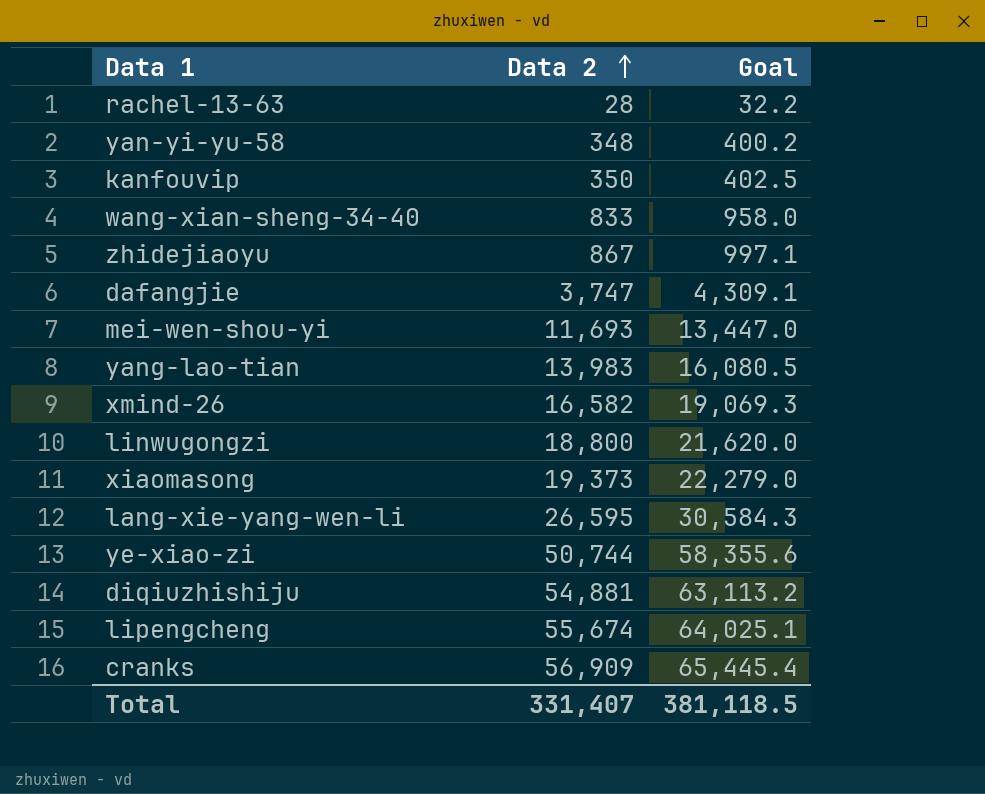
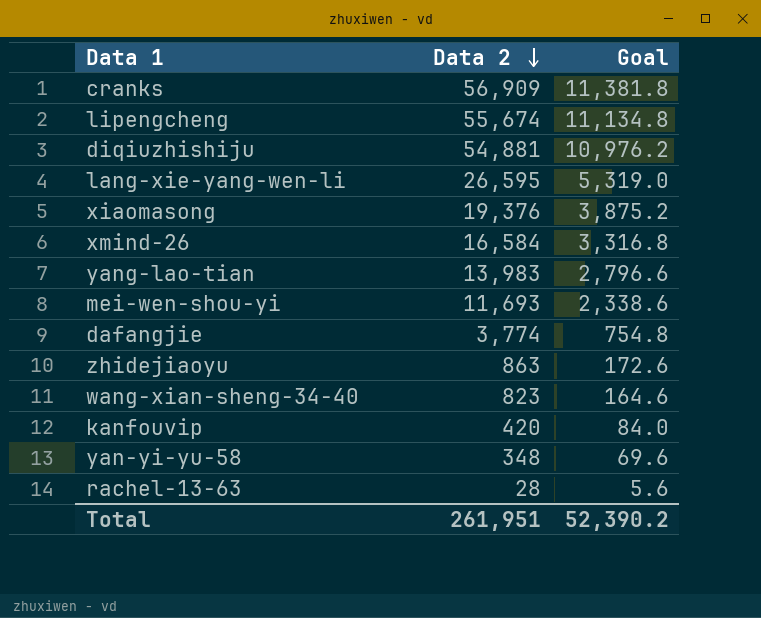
row order: Data 2 ascending -> Data 2 descending
column Goal | formula: [Data 2] * 1.15 -> [Data 2] * 0.2
row linwugongzi: 18,800 | 21,620.0 -> none
row ye-xiao-zi: 50,744 | 58,355.6 -> none
xiaomasong | Data 2: 19,373 -> 19,376
xmind-26 | Data 2: 16,582 -> 16,584
dafangjie | Data 2: 3,747 -> 3,774
zhidejiaoyu | Data 2: 867 -> 863
wang-xian-sheng-34-40 | Data 2: 833 -> 823
kanfouvip | Data 2: 350 -> 420
Total | Data 2: 331,407 -> 261,951
Total | Goal: 381,118.5 -> 52,390.2

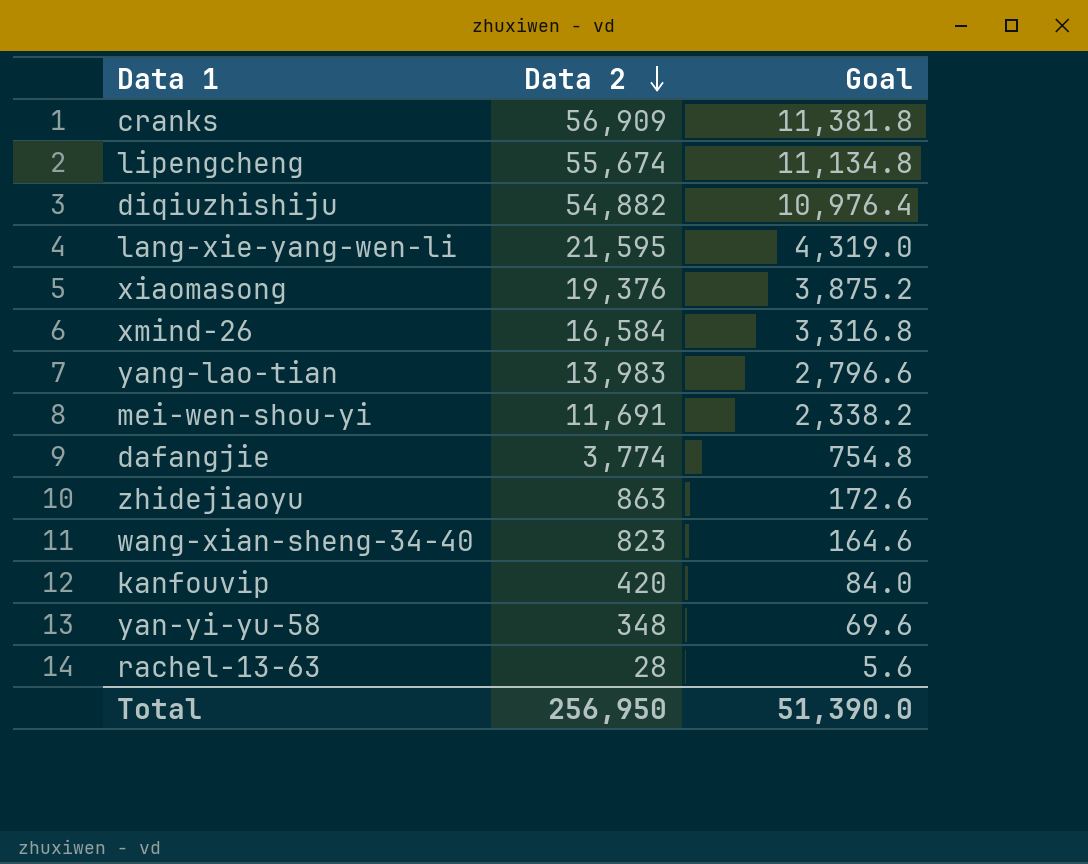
diqiuzhishiju | Data 2: 54,881 -> 54,882
diqiuzhishiju | Goal: 10,976.2 -> 10,976.4
lang-xie-yang-wen-li | Data 2: 26,595 -> 21,595
lang-xie-yang-wen-li | Goal: 5,319.0 -> 4,319.0
mei-wen-shou-yi | Data 2: 11,693 -> 11,691
mei-wen-shou-yi | Goal: 2,338.6 -> 2,338.2
Total | Data 2: 261,951 -> 256,950
Total | Goal: 52,390.2 -> 51,390.0

